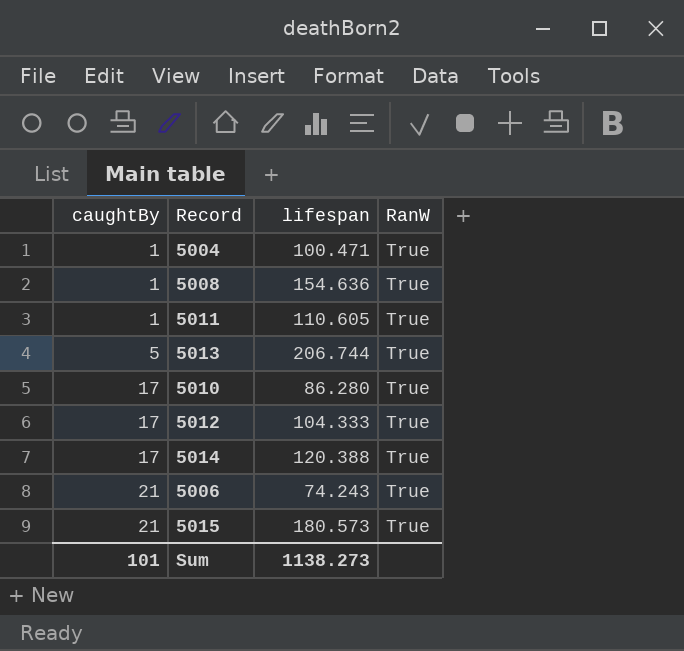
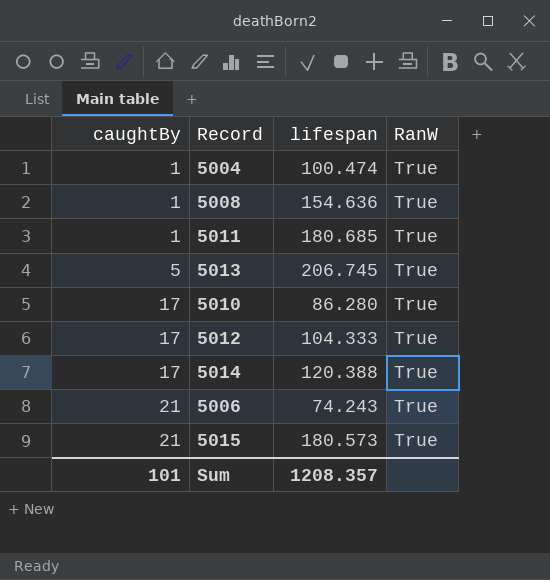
5004 | lifespan: 100.471 -> 100.474
5011 | lifespan: 110.605 -> 180.685
5013 | lifespan: 206.744 -> 206.745
Sum | lifespan: 1138.273 -> 1208.357

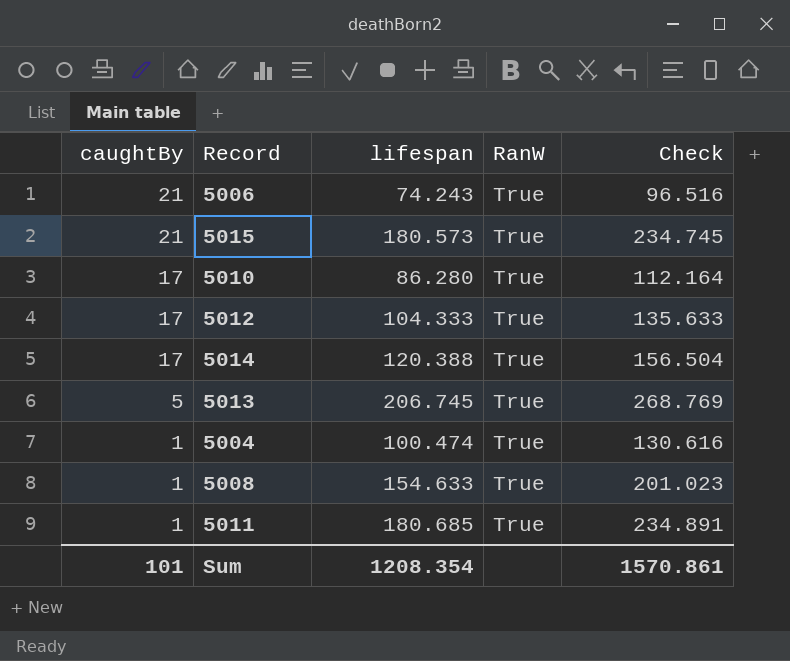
row order: caughtBy ascending -> caughtBy descending
column Check | formula: none -> [lifespan] * 1.3
5008 | lifespan: 154.636 -> 154.633
Sum | lifespan: 1208.357 -> 1208.354

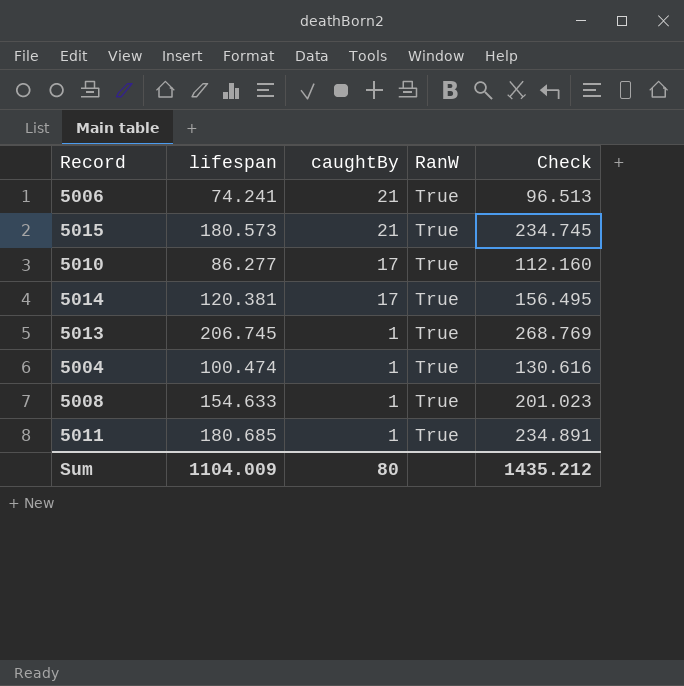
column caughtBy | position: 1 -> 3
row 5012: 17 | 104.333 | True | 135.633 -> none
5006 | lifespan: 74.243 -> 74.241
5006 | Check: 96.516 -> 96.513
5010 | lifespan: 86.280 -> 86.277
5010 | Check: 112.164 -> 112.160
5014 | lifespan: 120.388 -> 120.381
5014 | Check: 156.504 -> 156.495
5013 | caughtBy: 5 -> 1
Sum | lifespan: 1208.354 -> 1104.009
Sum | caughtBy: 101 -> 80
Sum | Check: 1570.861 -> 1435.212

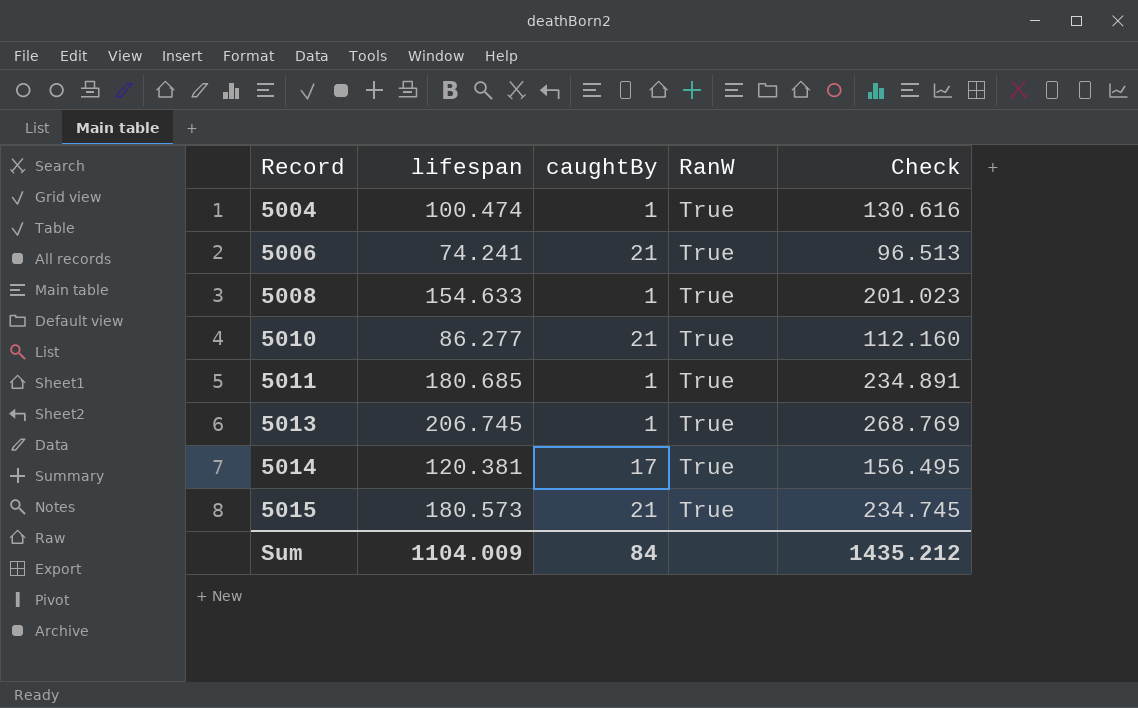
row order: caughtBy descending -> Record ascending
5010 | caughtBy: 17 -> 21
Sum | caughtBy: 80 -> 84

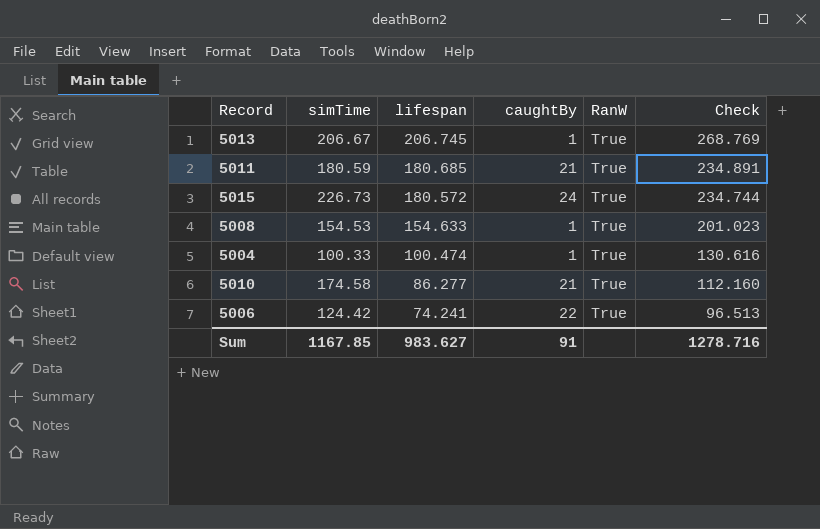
row order: Record ascending -> lifespan descending
column simTime | position: none -> 2
row 5014: 120.381 | 17 | True | 156.495 -> none
5011 | caughtBy: 1 -> 21
5015 | lifespan: 180.573 -> 180.572
5015 | caughtBy: 21 -> 24
5015 | Check: 234.745 -> 234.744
5006 | caughtBy: 21 -> 22
Sum | lifespan: 1104.009 -> 983.627
Sum | caughtBy: 84 -> 91
Sum | Check: 1435.212 -> 1278.716

